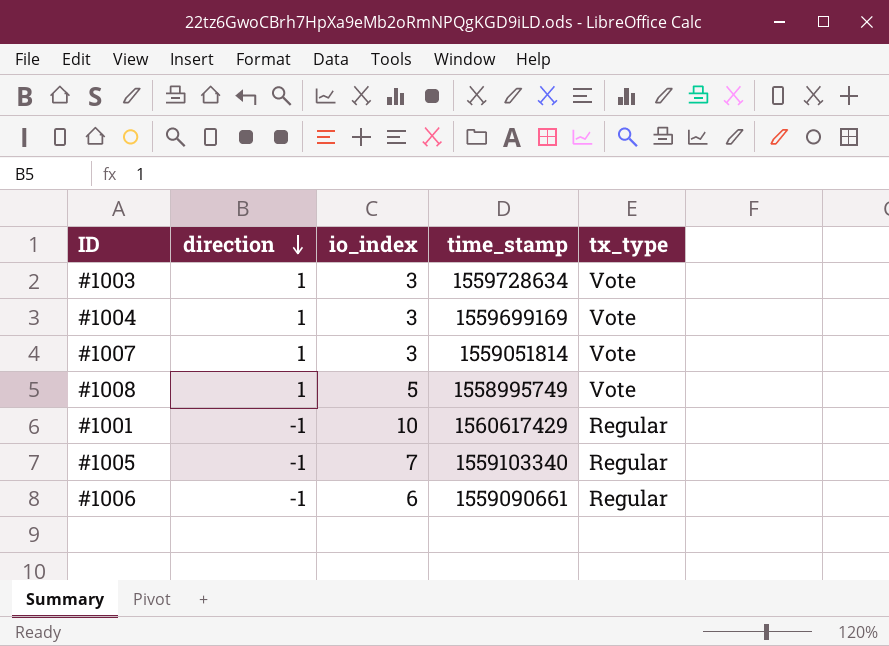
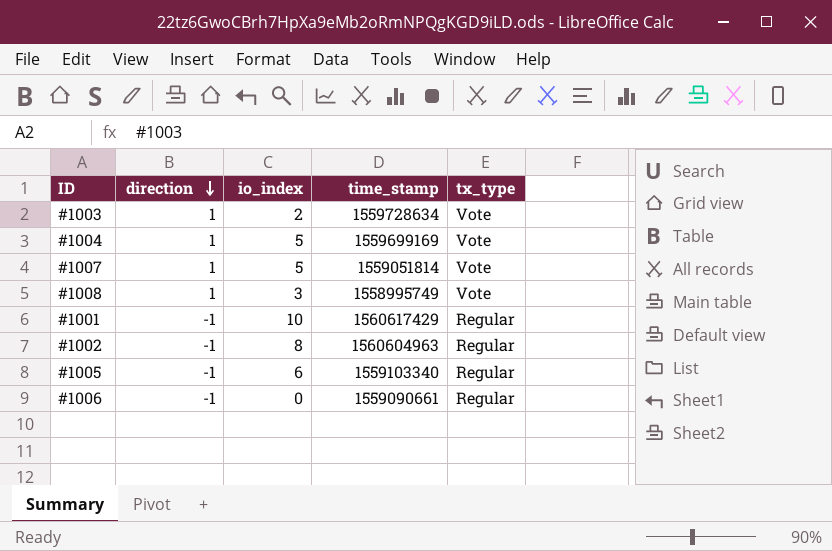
#1003 | io_index: 3 -> 2
#1004 | io_index: 3 -> 5
#1007 | io_index: 3 -> 5
#1008 | io_index: 5 -> 3
row #1002: none -> -1 | 8 | 1560604963 | Regular
#1005 | io_index: 7 -> 6
#1006 | io_index: 6 -> 0

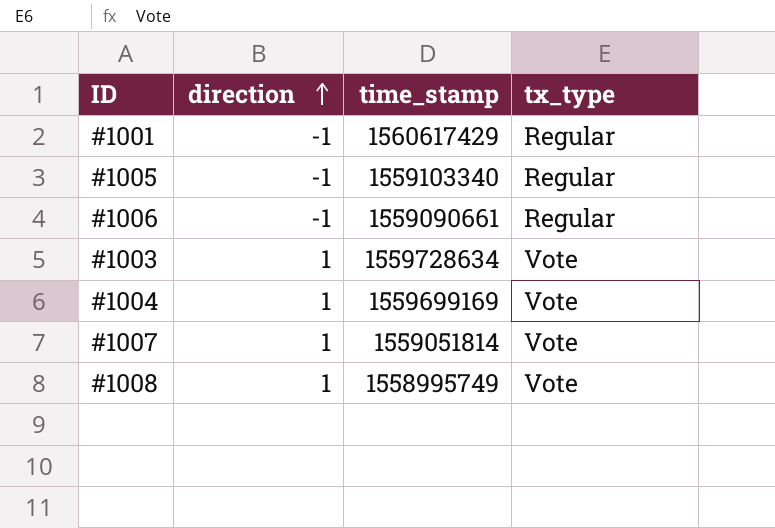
row order: direction descending -> direction ascending
column io_index | position: 3 -> none
row #1002: -1 | 8 | 1560604963 | Regular -> none

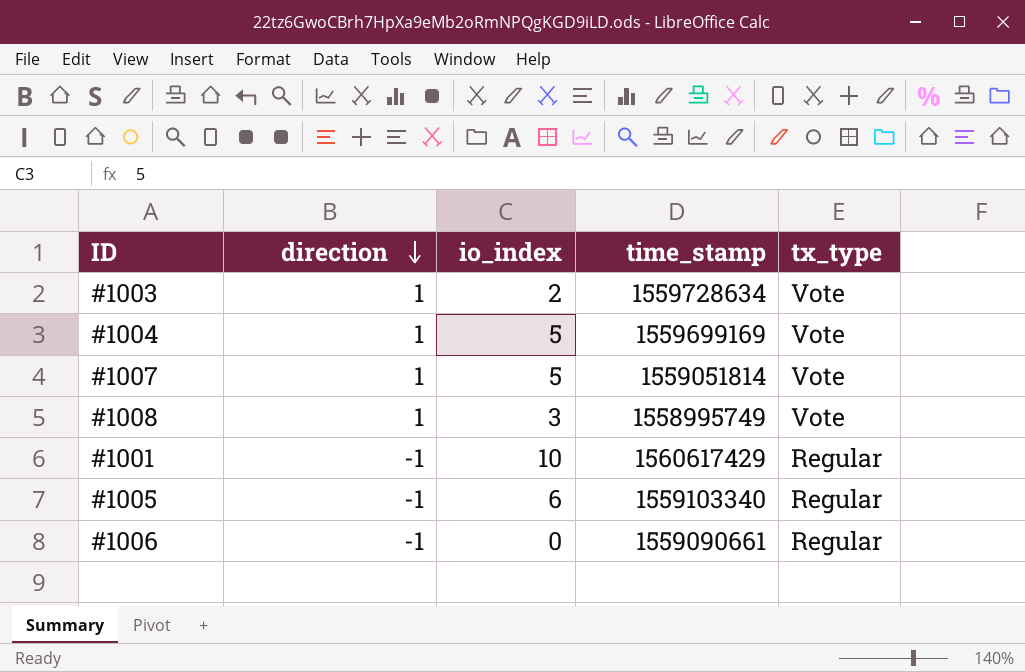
row order: direction ascending -> direction descending
column io_index | position: none -> 3

